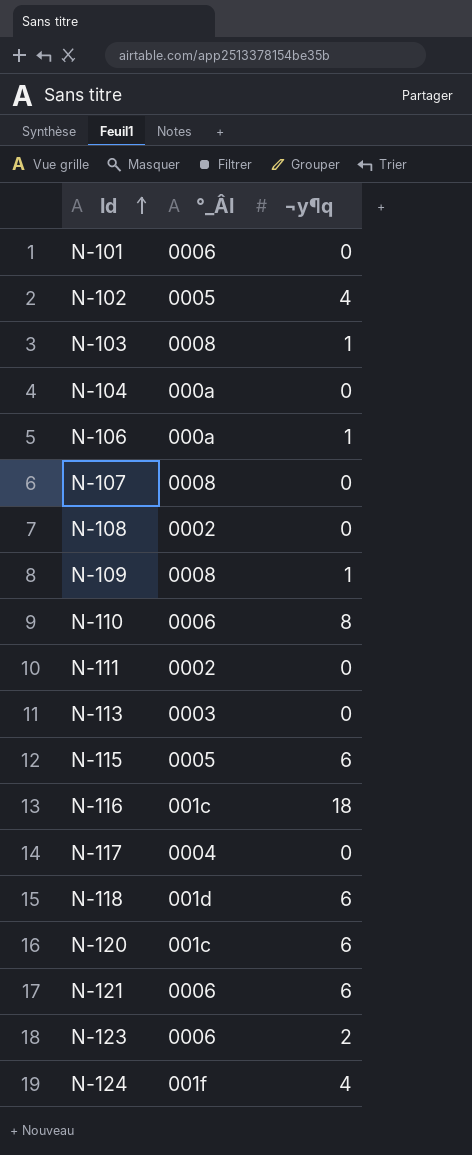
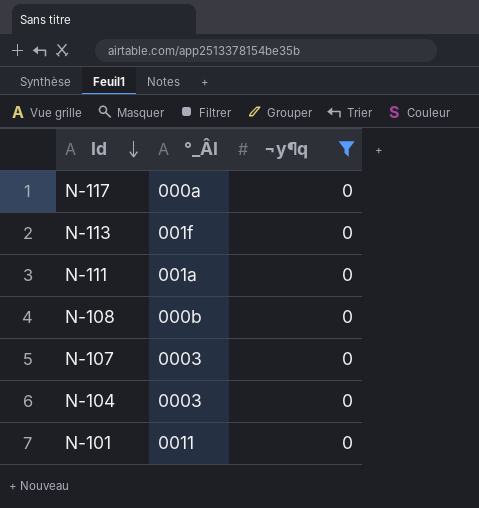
filter: none -> ¬y¶q = 0
row order: Id ascending -> Id descending
N-117 | °_ÂI: 0004 -> 000a
N-113 | °_ÂI: 0003 -> 001f
N-111 | °_ÂI: 0002 -> 001a
N-108 | °_ÂI: 0002 -> 000b
N-107 | °_ÂI: 0008 -> 0003
N-104 | °_ÂI: 000a -> 0003
N-101 | °_ÂI: 0006 -> 0011

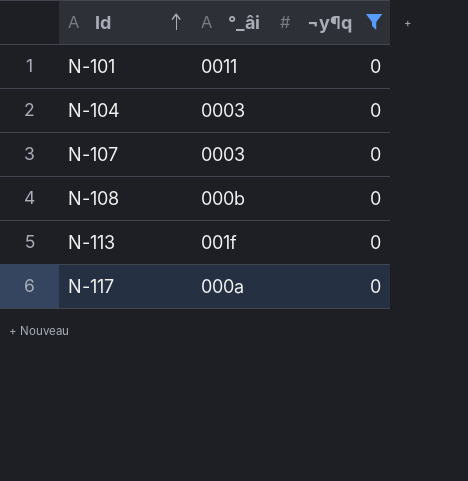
row order: Id descending -> Id ascending
column name: °_ÂI -> °_âi
row N-111: 001a | 0 -> none

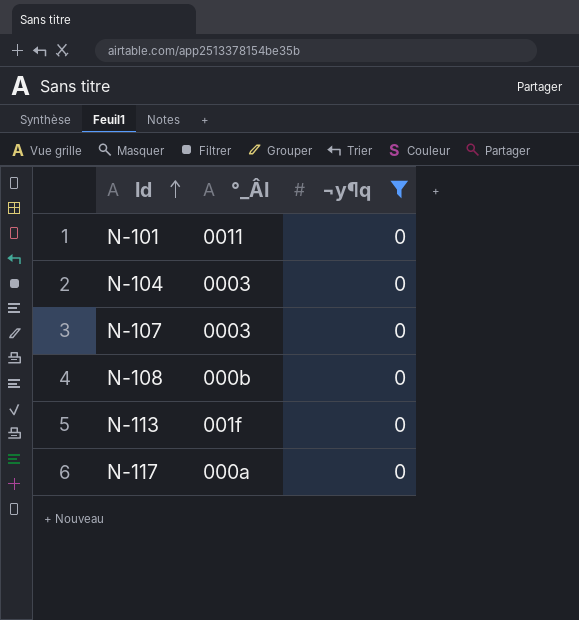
column name: °_âi -> °_ÂI

